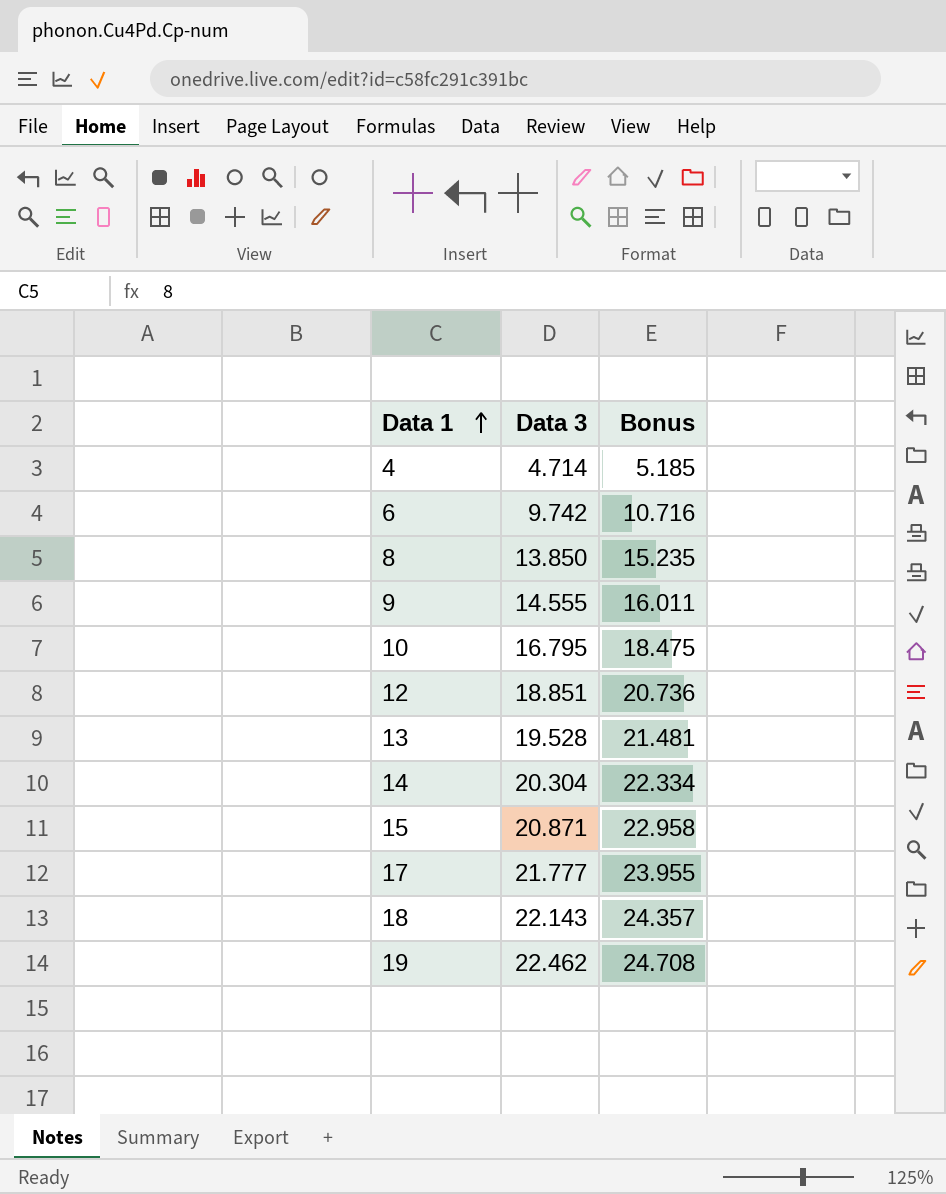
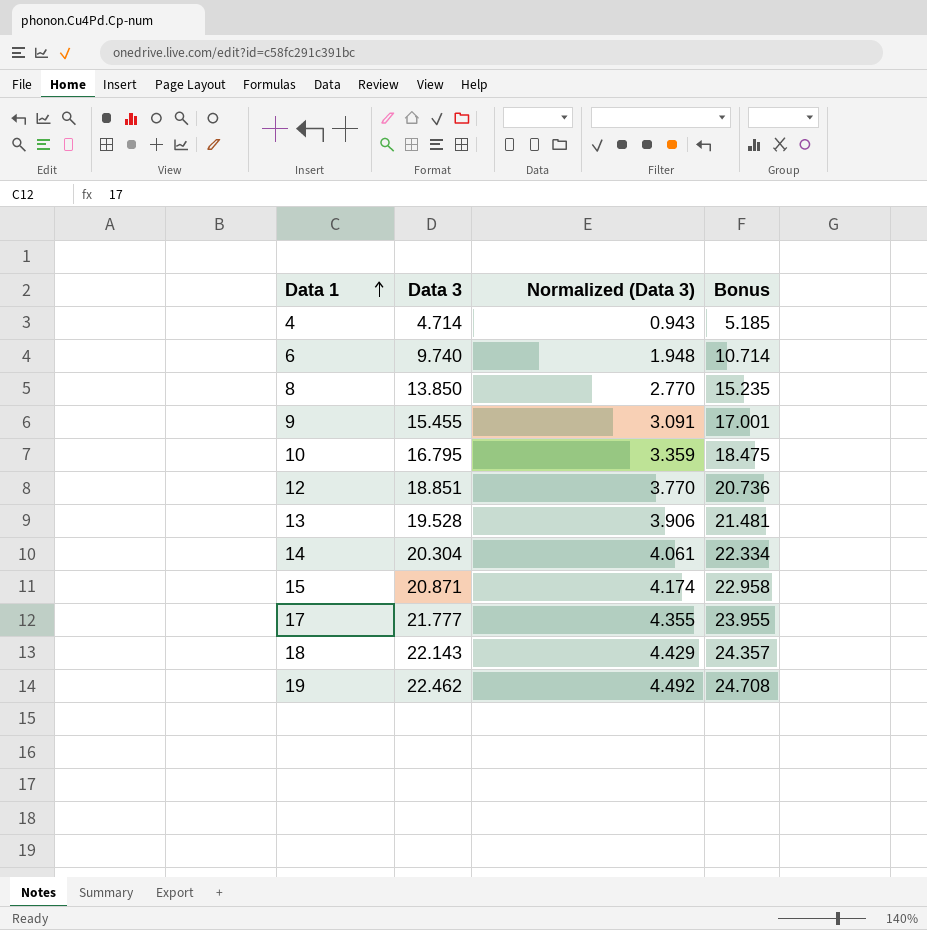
column Normalized (Data 3) | formula: none -> [Data 3] * 0.2
6 | Data 3: 9.742 -> 9.740
6 | Bonus: 10.716 -> 10.714
9 | Data 3: 14.555 -> 15.455
9 | Bonus: 16.011 -> 17.001

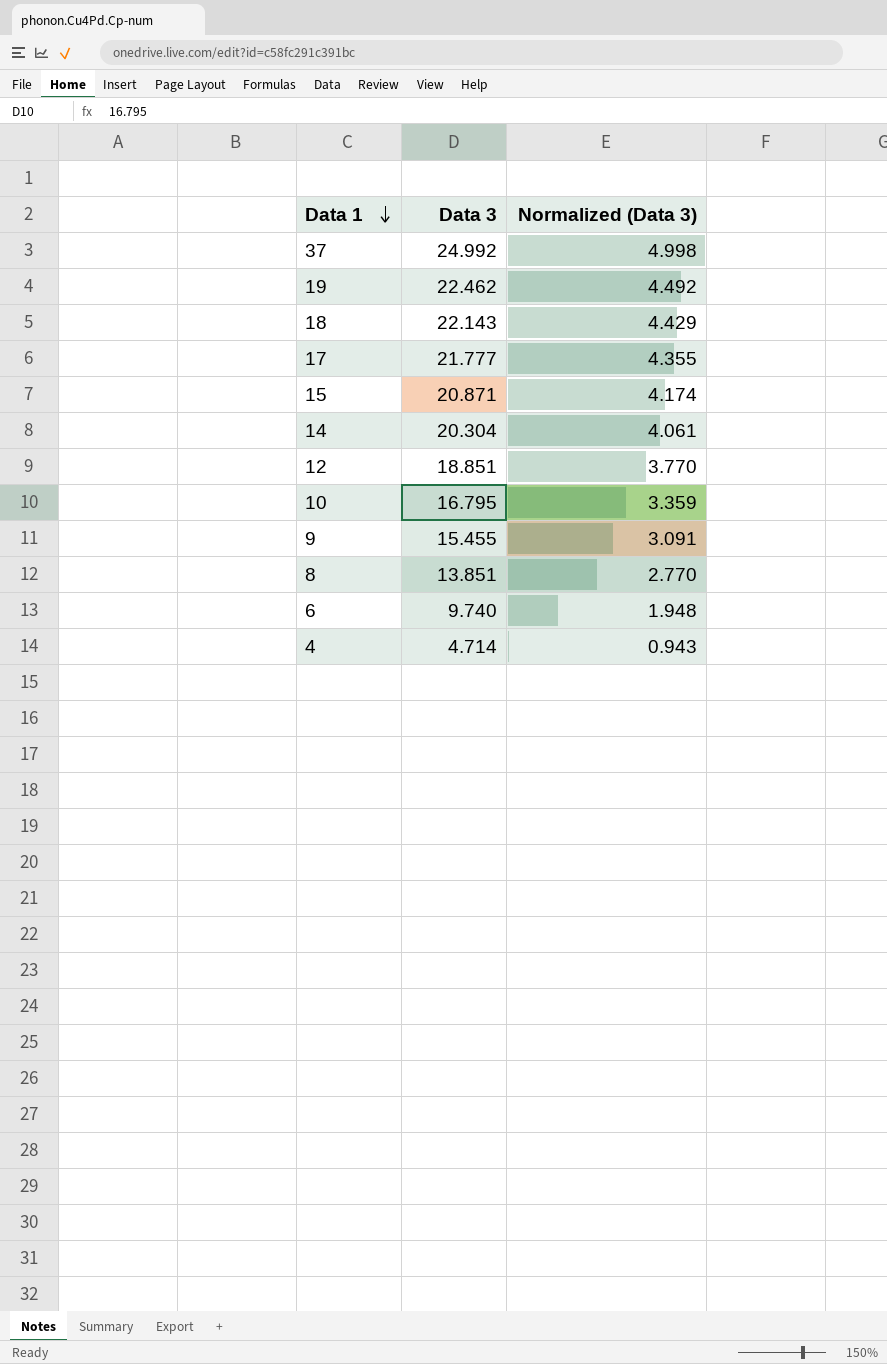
row order: Data 1 ascending -> Data 1 descending
column Bonus | formula: [Data 3] * 1.1 -> none
row 13: 19.528 | 3.906 | 21.481 -> none
row 37: none -> 24.992 | 4.998
8 | Data 3: 13.850 -> 13.851

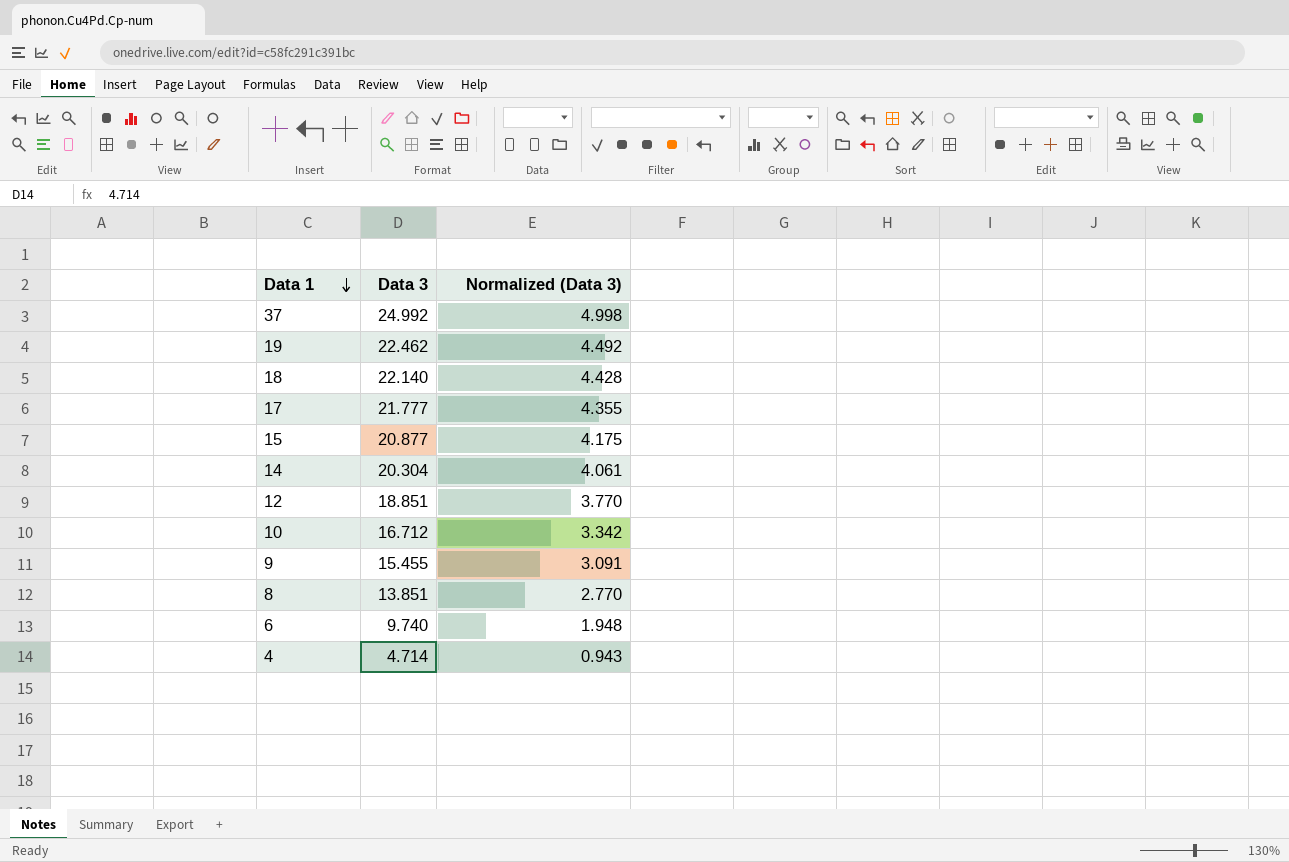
18 | Data 3: 22.143 -> 22.140
18 | Normalized (Data 3): 4.429 -> 4.428
15 | Data 3: 20.871 -> 20.877
15 | Normalized (Data 3): 4.174 -> 4.175
10 | Data 3: 16.795 -> 16.712
10 | Normalized (Data 3): 3.359 -> 3.342

